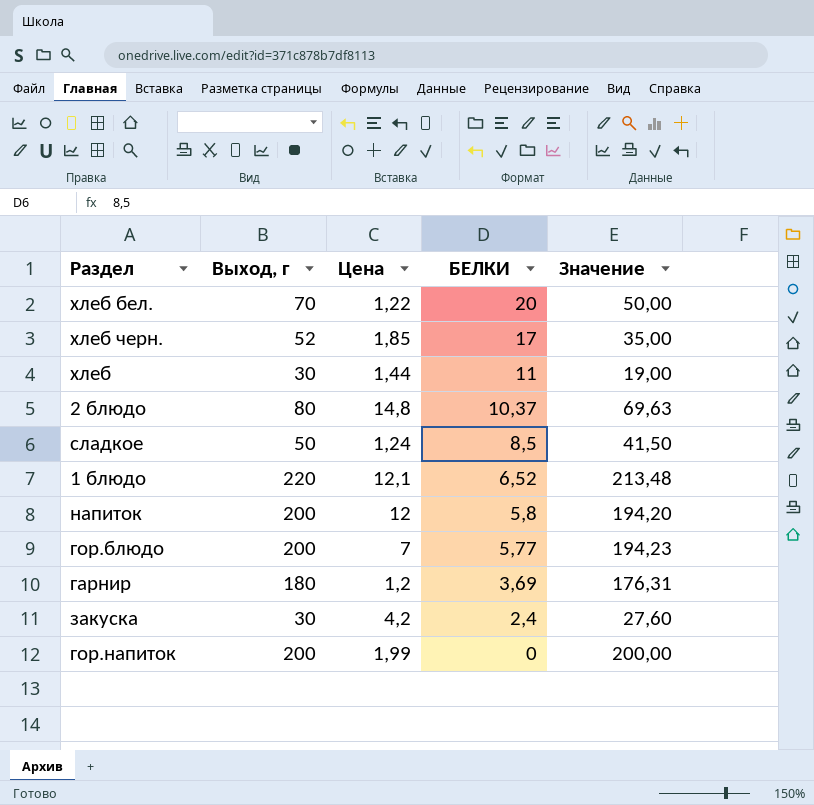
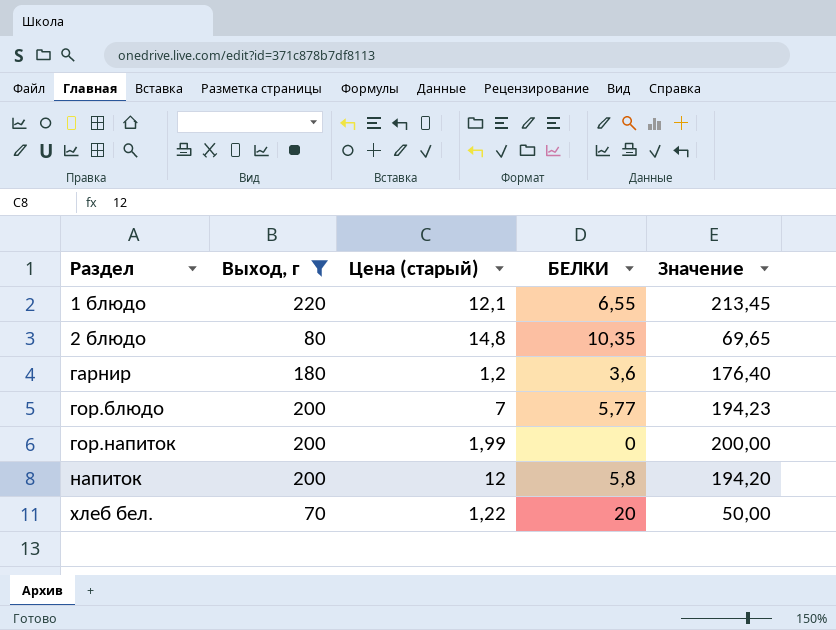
filter: none -> Выход, г >= 70
row order: БЕЛКИ descending -> Раздел ascending
column name: Цена -> Цена (старый)
1 блюдо | БЕЛКИ: 6,52 -> 6,55
1 блюдо | Значение: 213,48 -> 213,45
2 блюдо | БЕЛКИ: 10,37 -> 10,35
2 блюдо | Значение: 69,63 -> 69,65
гарнир | БЕЛКИ: 3,69 -> 3,6
гарнир | Значение: 176,31 -> 176,40

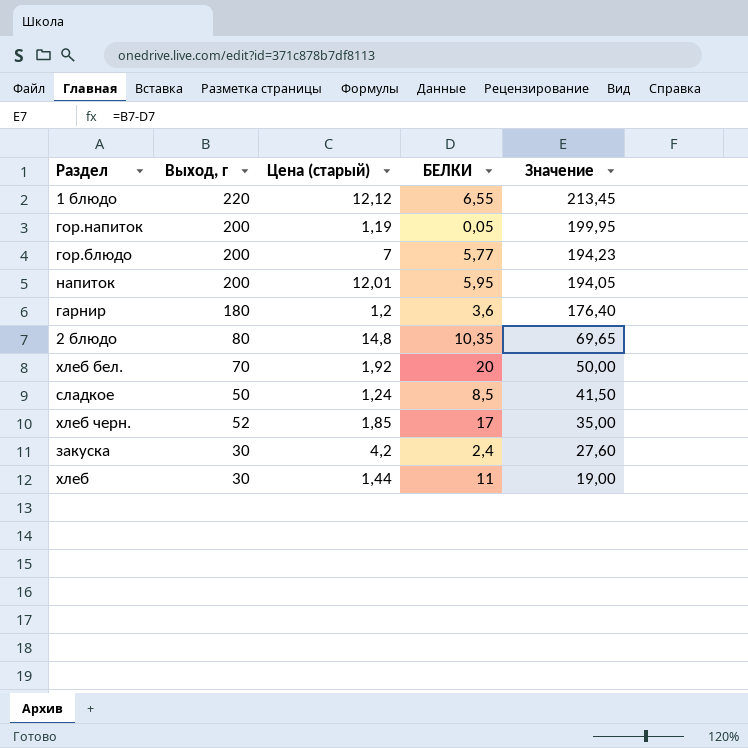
filter: Выход, г >= 70 -> none
row order: Раздел ascending -> Значение descending
1 блюдо | Цена (старый): 12,1 -> 12,12
гор.напиток | Цена (старый): 1,99 -> 1,19
гор.напиток | БЕЛКИ: 0 -> 0,05
гор.напиток | Значение: 200,00 -> 199,95
напиток | Цена (старый): 12 -> 12,01
напиток | БЕЛКИ: 5,8 -> 5,95
напиток | Значение: 194,20 -> 194,05
хлеб бел. | Цена (старый): 1,22 -> 1,92

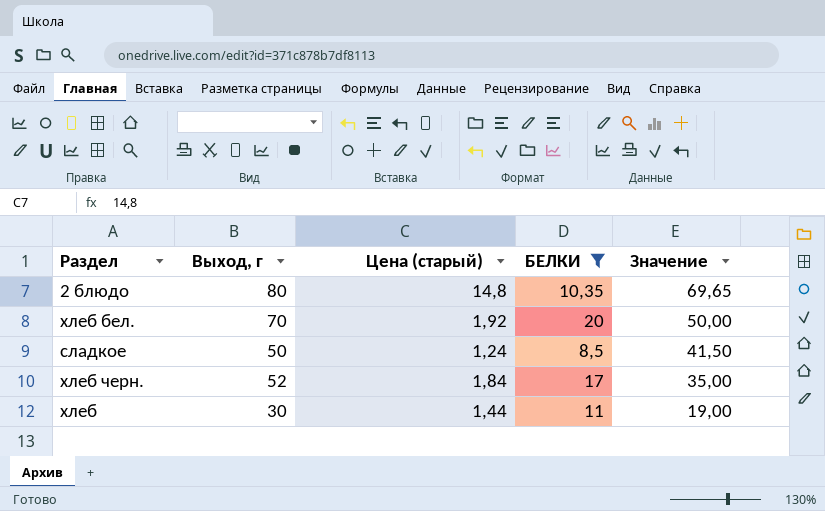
filter: none -> БЕЛКИ >= 8,5
хлеб черн. | Цена (старый): 1,85 -> 1,84

